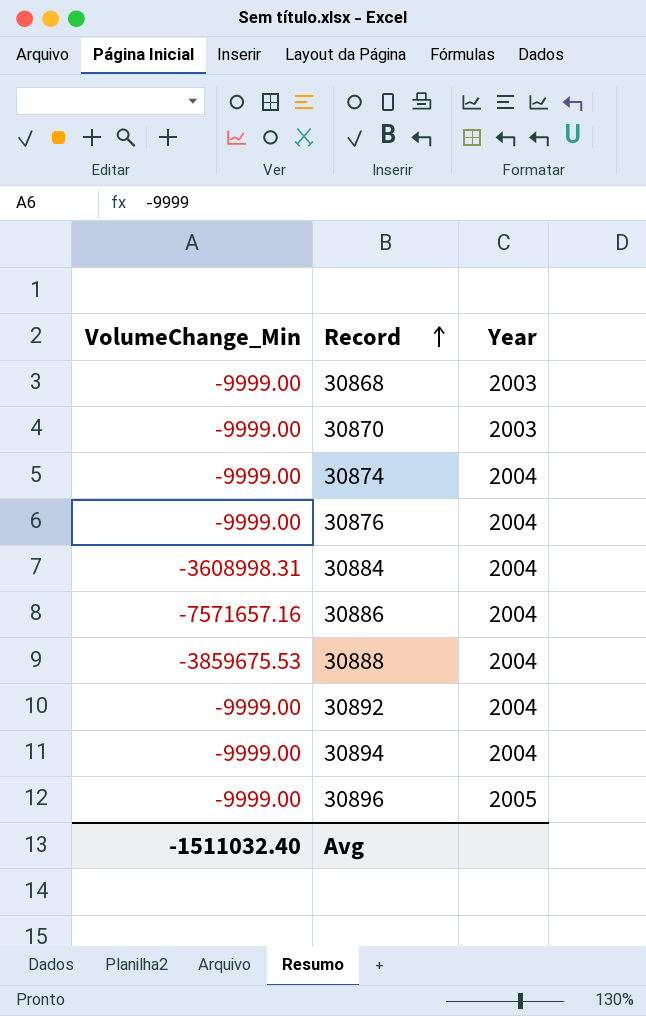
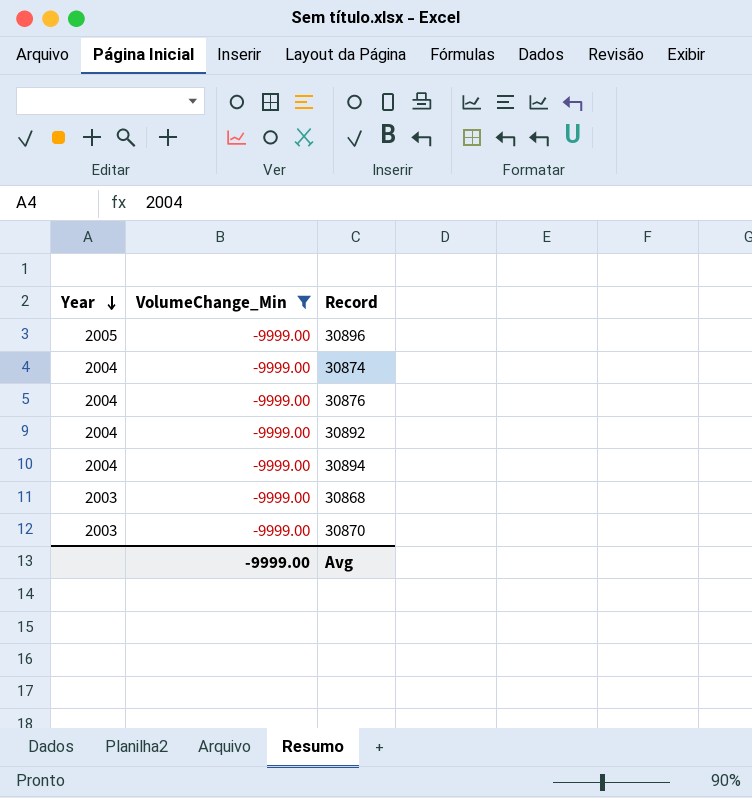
filter: none -> VolumeChange_Min = -9999.00
row order: Record ascending -> Year descending
column Year | position: 3 -> 1
Avg | VolumeChange_Min: -1511032.40 -> -9999.00

